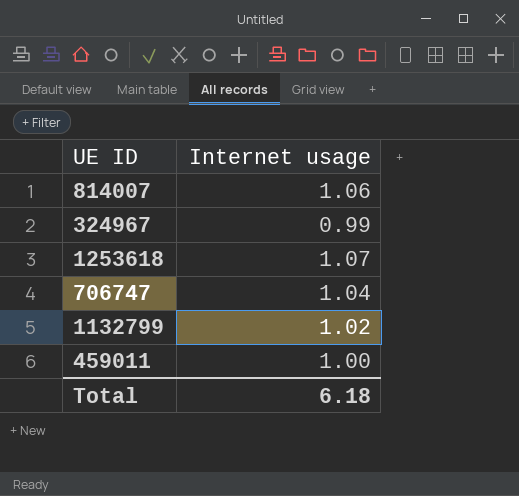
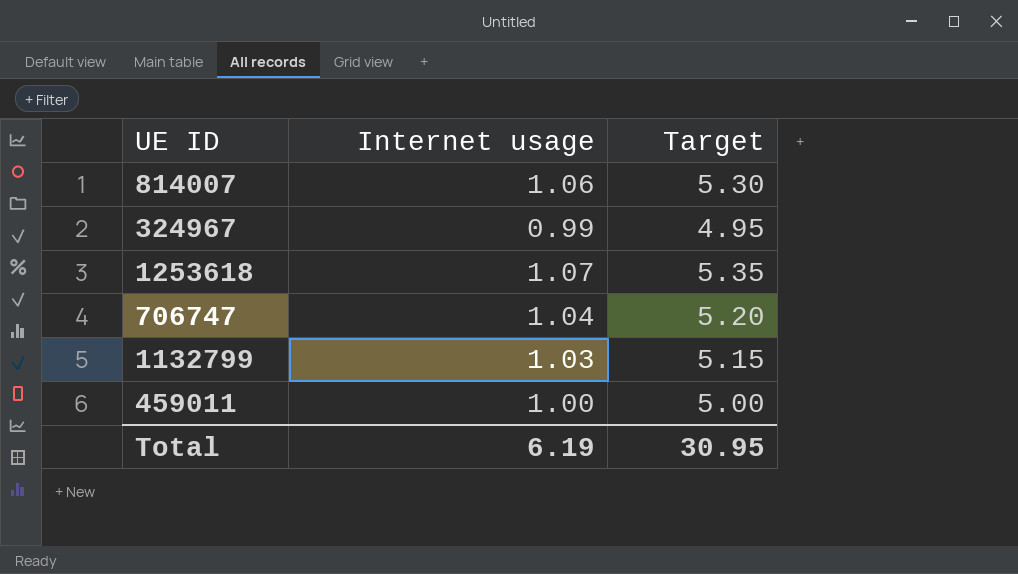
column Target | formula: none -> [Internet usage] * 5
1132799 | Internet usage: 1.02 -> 1.03
Total | Internet usage: 6.18 -> 6.19

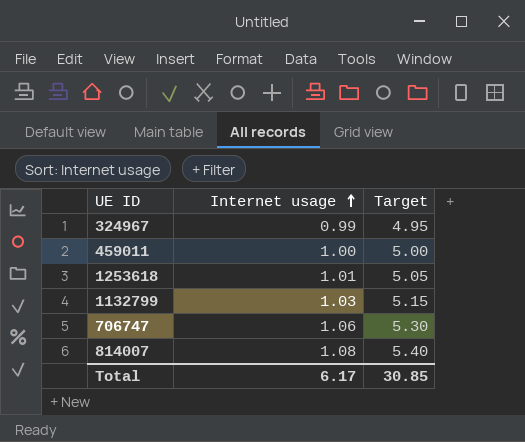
row order: none -> Internet usage ascending
1253618 | Internet usage: 1.07 -> 1.01
1253618 | Target: 5.35 -> 5.05
706747 | Internet usage: 1.04 -> 1.06
706747 | Target: 5.20 -> 5.30
814007 | Internet usage: 1.06 -> 1.08
814007 | Target: 5.30 -> 5.40
Total | Internet usage: 6.19 -> 6.17
Total | Target: 30.95 -> 30.85

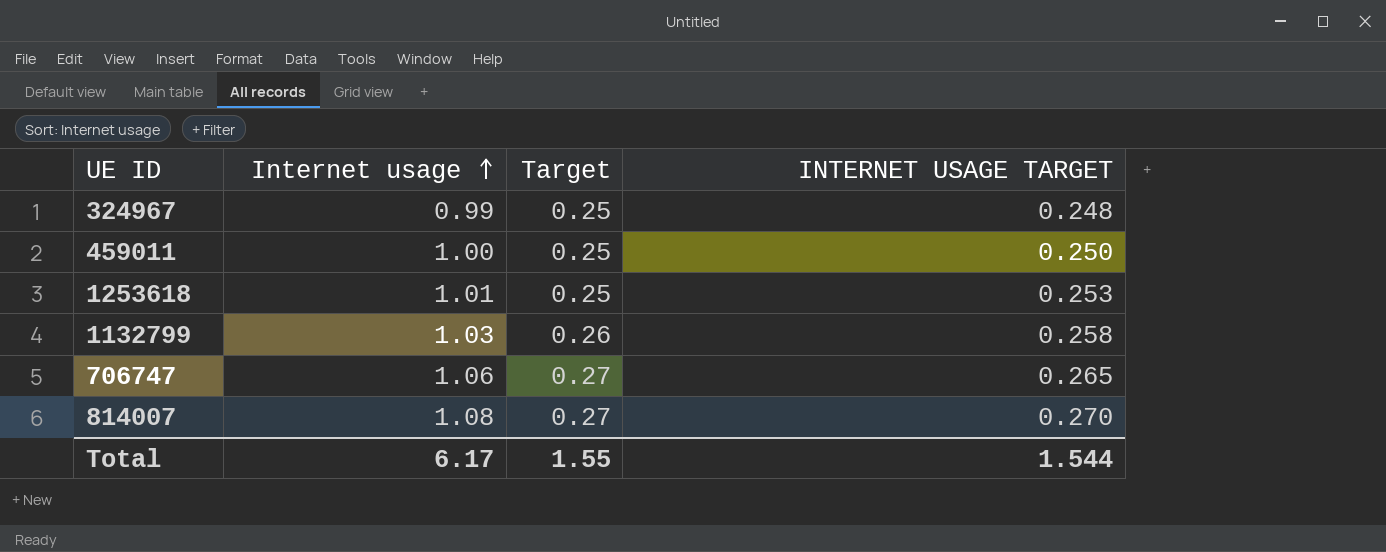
column Target | formula: [Internet usage] * 5 -> [Internet usage] * 0.25
column INTERNET USAGE TARGET | formula: none -> [Internet usage] * 0.25
Total | Target: 30.85 -> 1.55

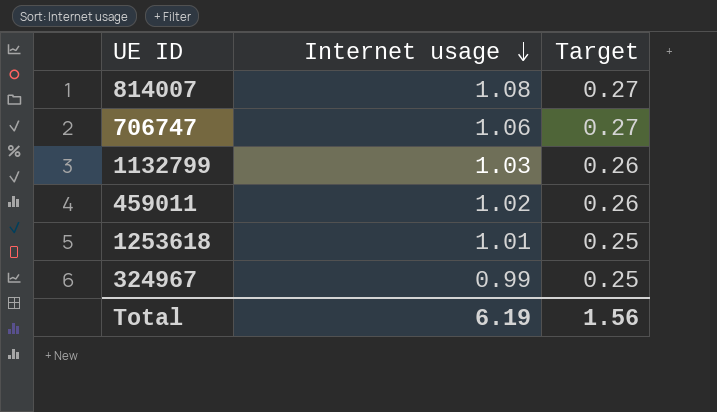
row order: Internet usage ascending -> Internet usage descending
column INTERNET USAGE TARGET | formula: [Internet usage] * 0.25 -> none
459011 | Internet usage: 1.00 -> 1.02
459011 | Target: 0.25 -> 0.26
Total | Internet usage: 6.17 -> 6.19
Total | Target: 1.55 -> 1.56

